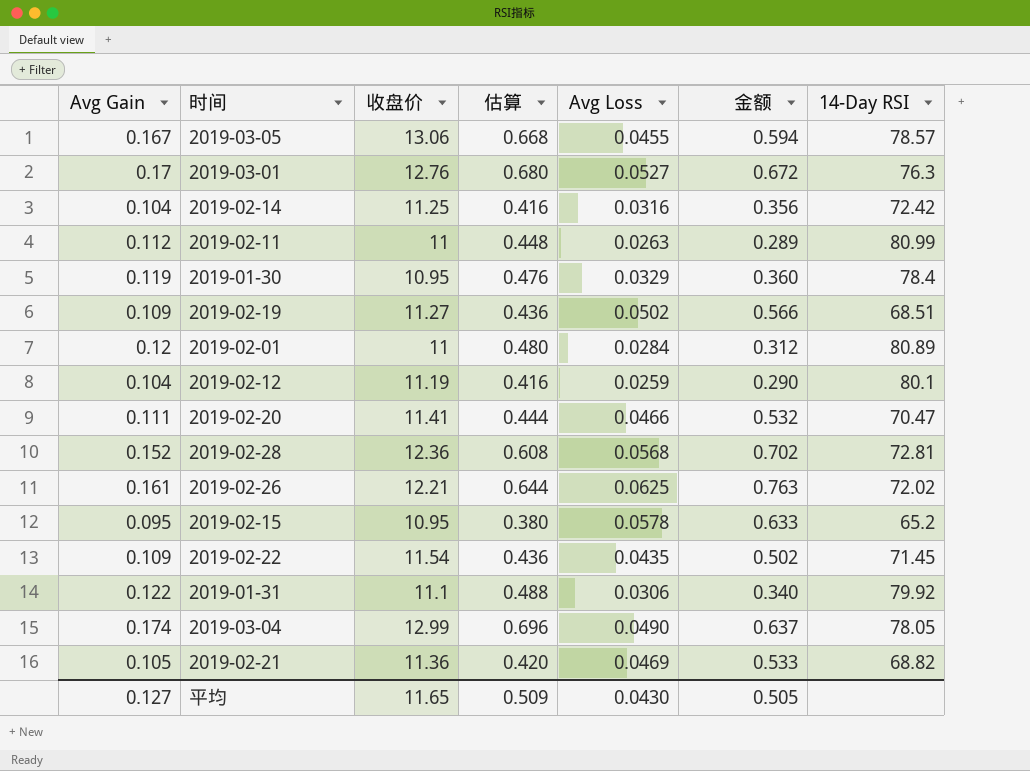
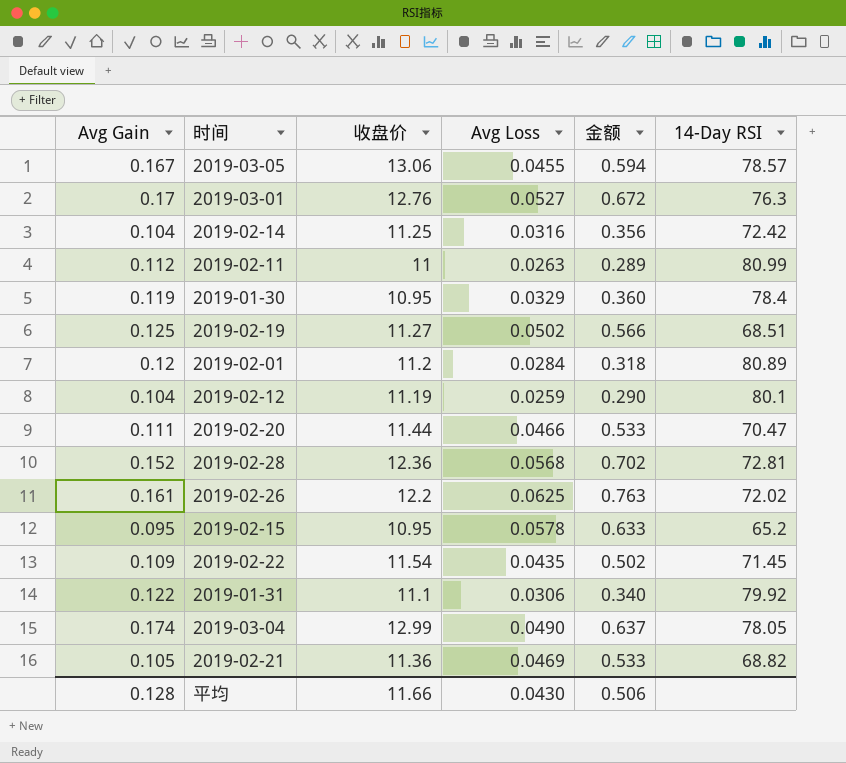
column 估算 | formula: [Avg Gain] * 4 -> none
2019-02-19 | Avg Gain: 0.109 -> 0.125
2019-02-01 | 收盘价: 11 -> 11.2
2019-02-01 | 金额: 0.312 -> 0.318
2019-02-20 | 收盘价: 11.41 -> 11.44
2019-02-20 | 金额: 0.532 -> 0.533
2019-02-26 | 收盘价: 12.21 -> 12.2
平均 | Avg Gain: 0.127 -> 0.128
平均 | 收盘价: 11.65 -> 11.66
平均 | 金额: 0.505 -> 0.506

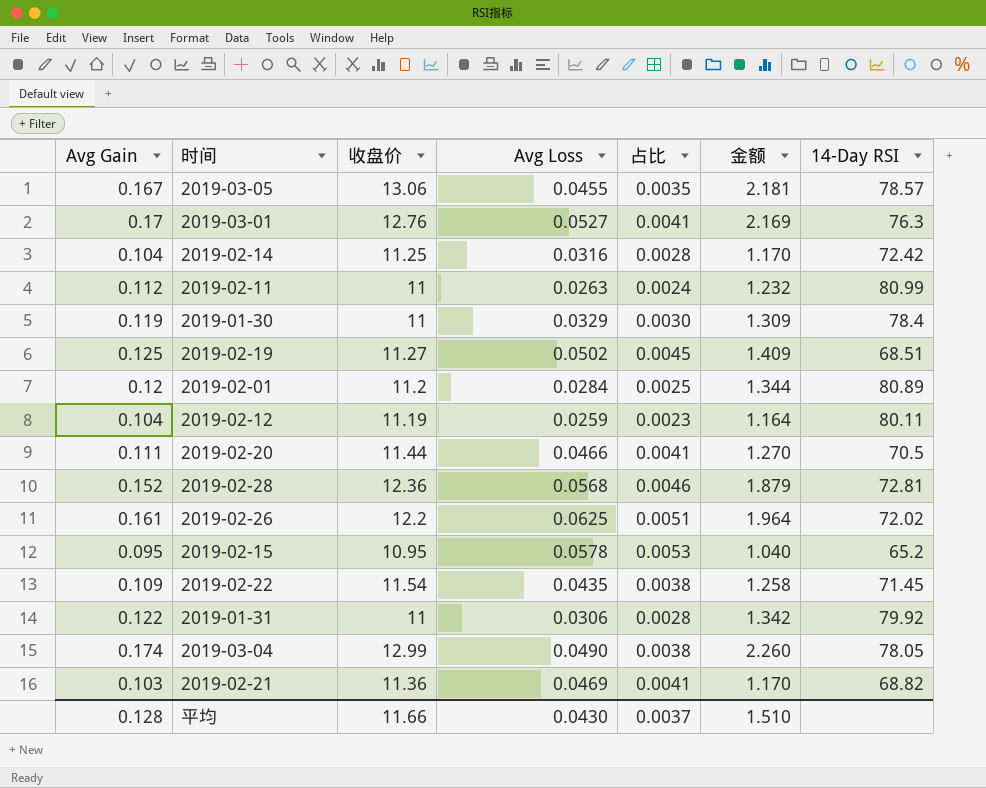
column 占比 | formula: none -> [Avg Loss] / [收盘价]
column 金额 | formula: [收盘价] * [Avg Loss] -> [Avg Gain] * [收盘价]
2019-01-30 | 收盘价: 10.95 -> 11
2019-02-12 | 14-Day RSI: 80.1 -> 80.11
2019-02-20 | 14-Day RSI: 70.47 -> 70.5
2019-01-31 | 收盘价: 11.1 -> 11
2019-02-21 | Avg Gain: 0.105 -> 0.103
平均 | 金额: 0.506 -> 1.510

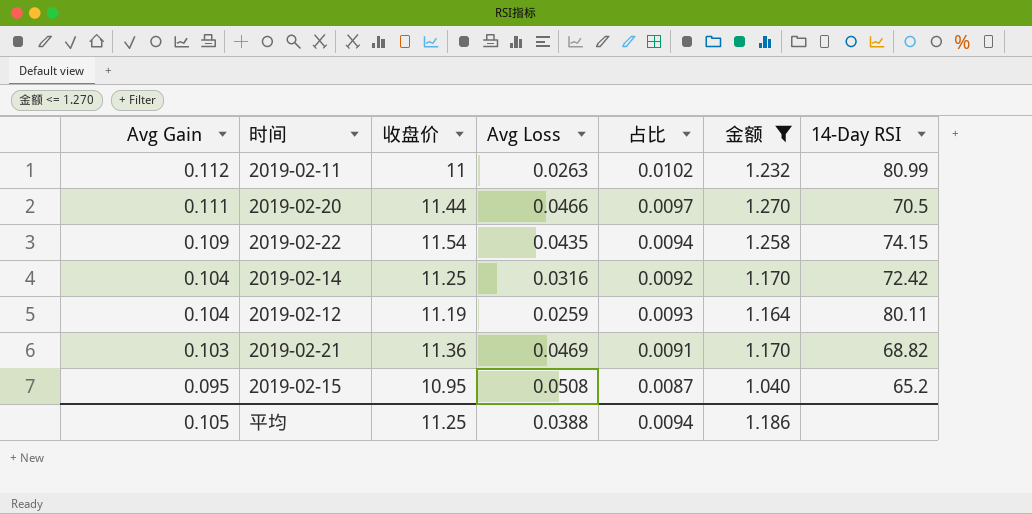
filter: none -> 金额 <= 1.270
row order: none -> Avg Gain descending
column 占比 | formula: [Avg Loss] / [收盘价] -> [Avg Gain] / [收盘价]
2019-02-22 | 14-Day RSI: 71.45 -> 74.15
2019-02-15 | Avg Loss: 0.0578 -> 0.0508
平均 | Avg Gain: 0.128 -> 0.105
平均 | 收盘价: 11.66 -> 11.25
平均 | Avg Loss: 0.0430 -> 0.0388
平均 | 占比: 0.0037 -> 0.0094
平均 | 金额: 1.510 -> 1.186

